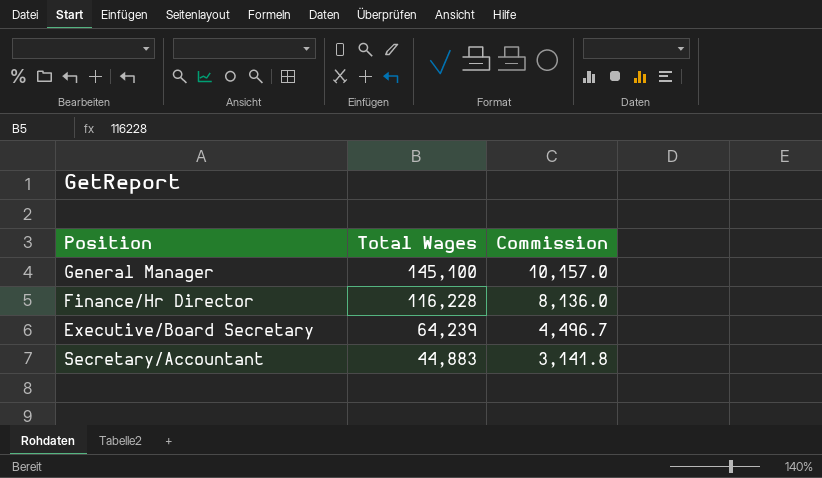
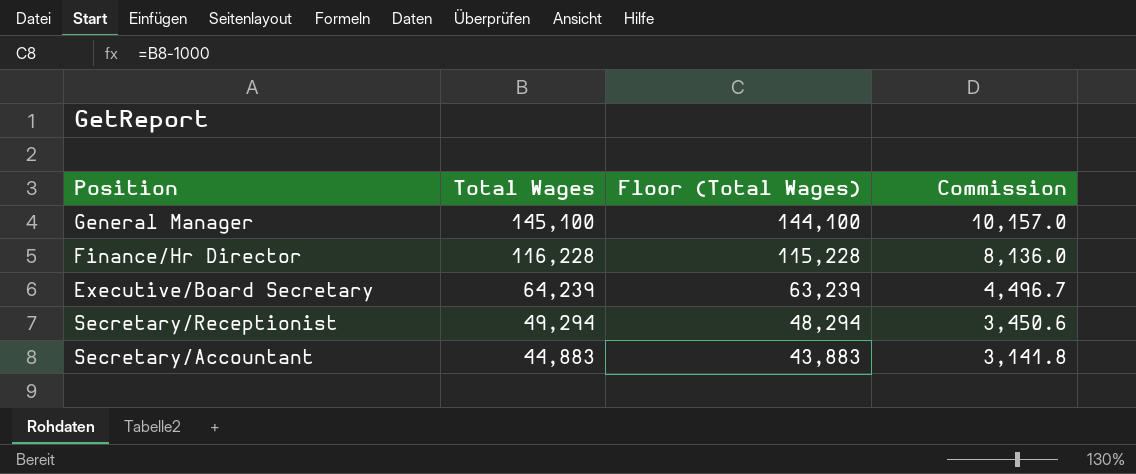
column Floor (Total Wages) | formula: none -> [Total Wages] - 1000
row Secretary/Receptionist: none -> 49,294 | 48,294 | 3,450.6

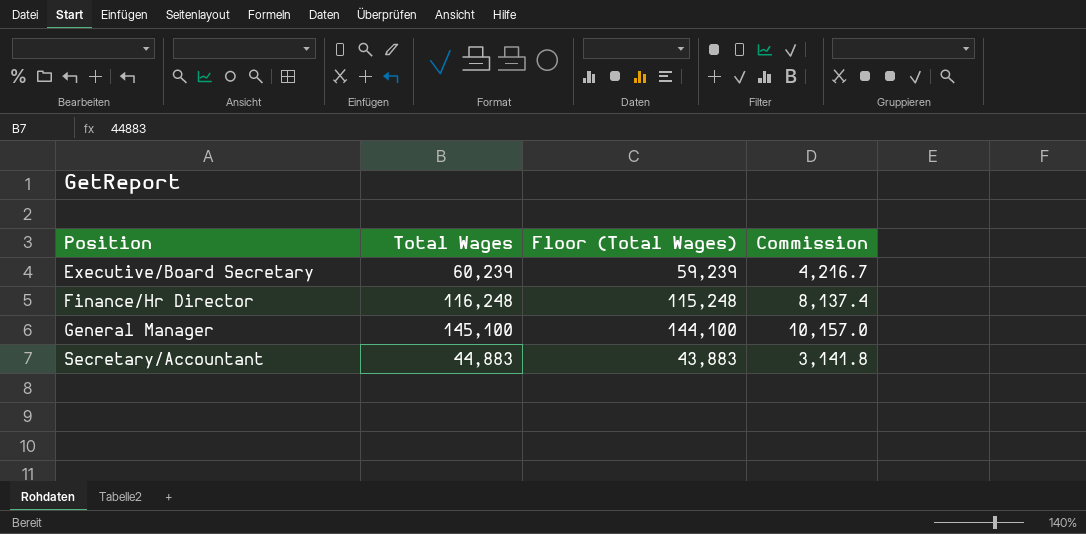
row order: Total Wages descending -> Position ascending
row Secretary/Receptionist: 49,294 | 48,294 | 3,450.6 -> none
Executive/Board Secretary | Total Wages: 64,239 -> 60,239
Executive/Board Secretary | Floor (Total Wages): 63,239 -> 59,239
Executive/Board Secretary | Commission: 4,496.7 -> 4,216.7
Finance/Hr Director | Total Wages: 116,228 -> 116,248
Finance/Hr Director | Floor (Total Wages): 115,228 -> 115,248
Finance/Hr Director | Commission: 8,136.0 -> 8,137.4

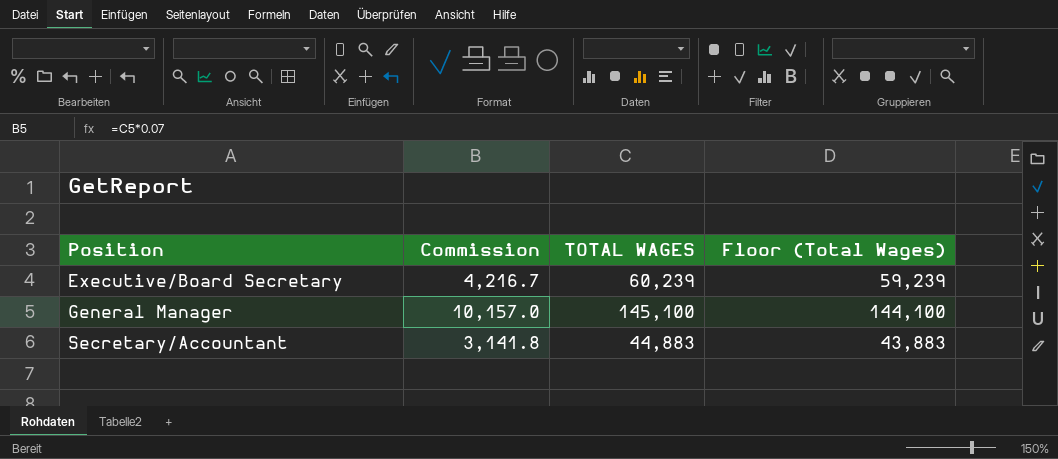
column Commission | position: 4 -> 2
column name: Total Wages -> TOTAL WAGES
row Finance/Hr Director: 116,248 | 115,248 | 8,137.4 -> none

